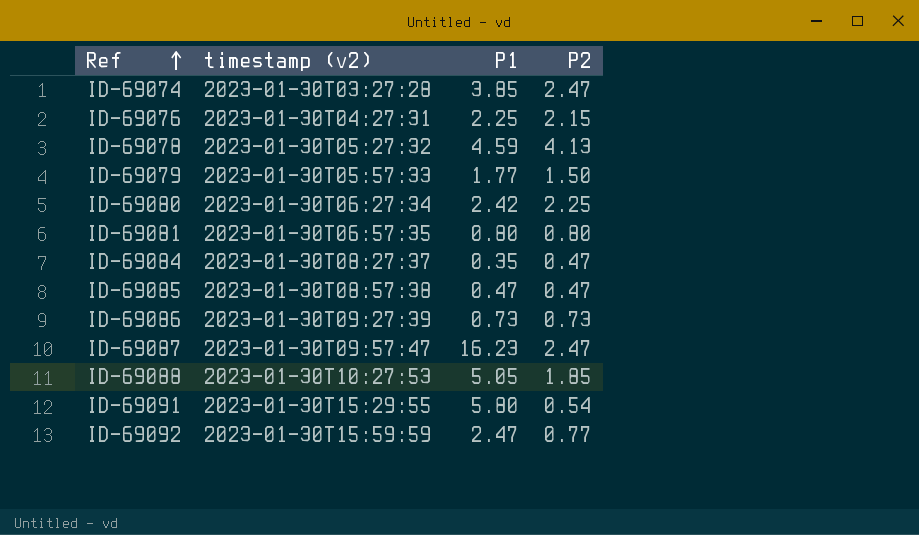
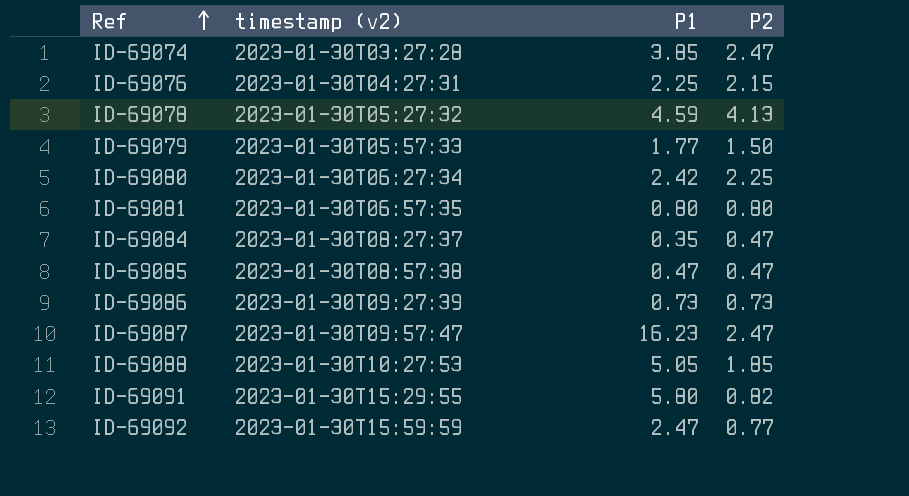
ID-69091 | P2: 0.54 -> 0.82

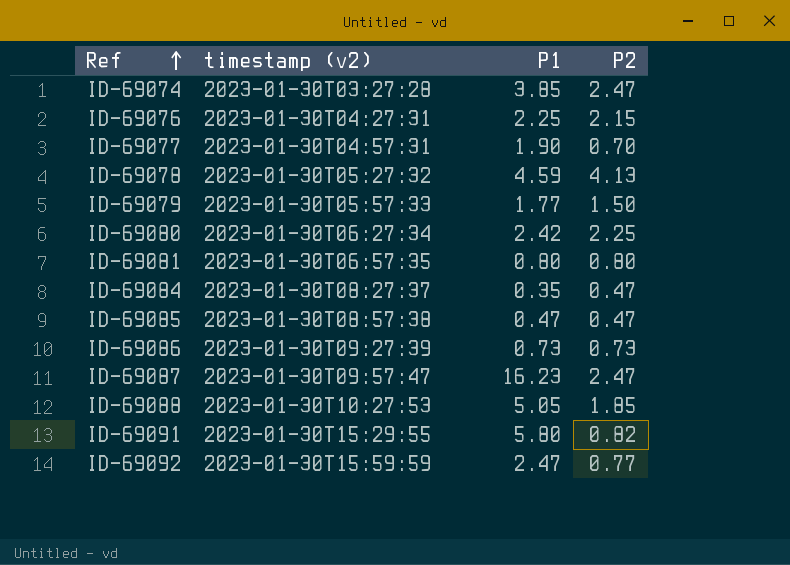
row ID-69077: none -> 2023-01-30T04:57:31 | 1.90 | 0.70

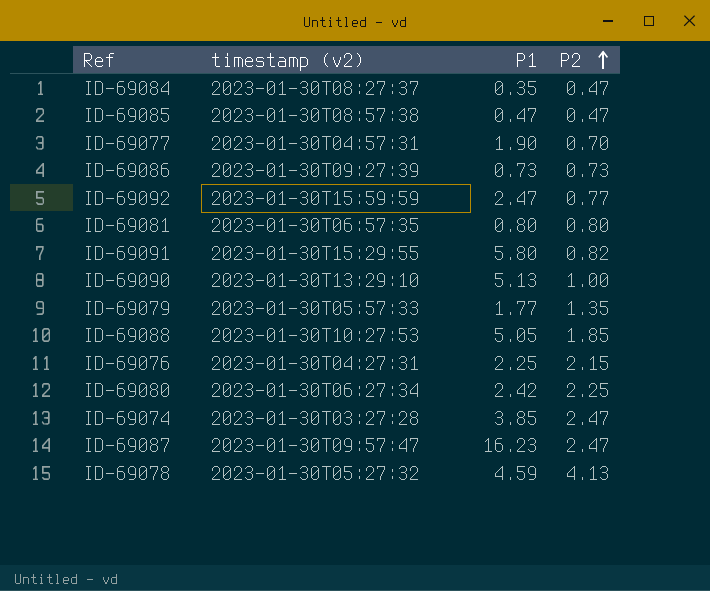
row order: Ref ascending -> P2 ascending
row ID-69090: none -> 2023-01-30T13:29:10 | 5.13 | 1.00
ID-69079 | P2: 1.50 -> 1.35

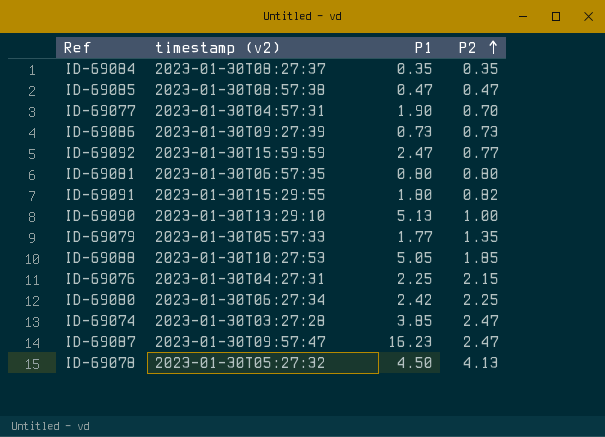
ID-69084 | P2: 0.47 -> 0.35
ID-69091 | P1: 5.80 -> 1.80
ID-69078 | P1: 4.59 -> 4.50

